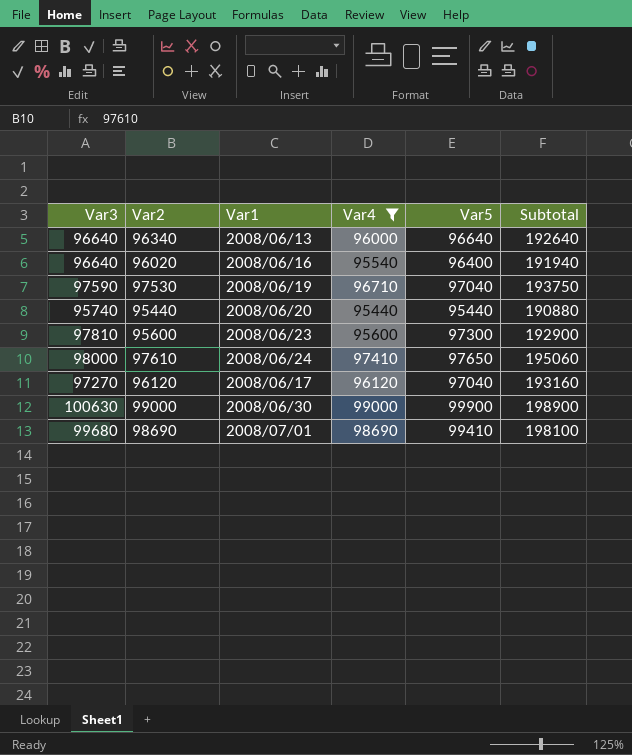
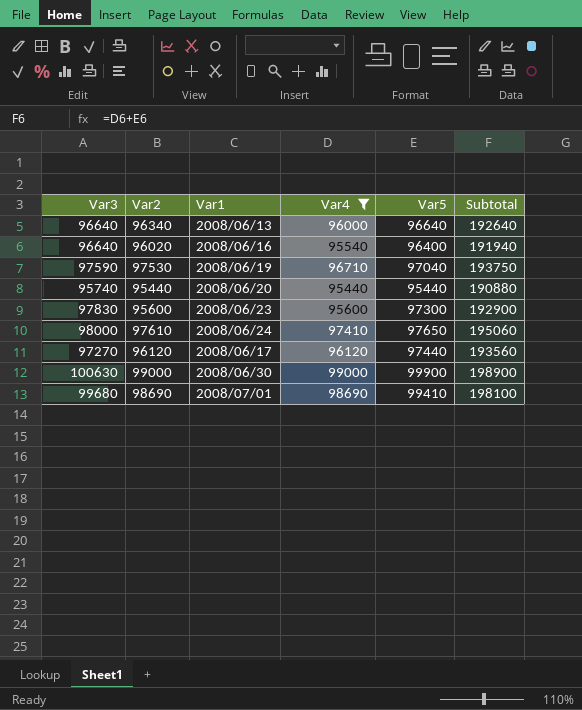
95600 | Var3: 97810 -> 97830
96120 | Var5: 97040 -> 97440
96120 | Subtotal: 193160 -> 193560

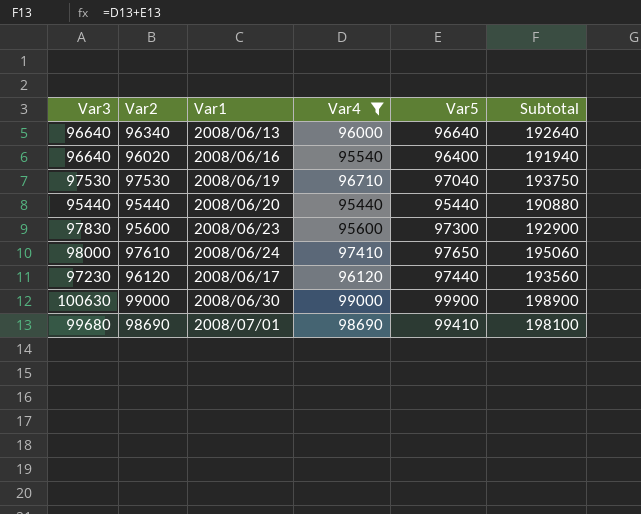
97530 | Var3: 97590 -> 97530
95440 | Var3: 95740 -> 95440
96120 | Var3: 97270 -> 97230

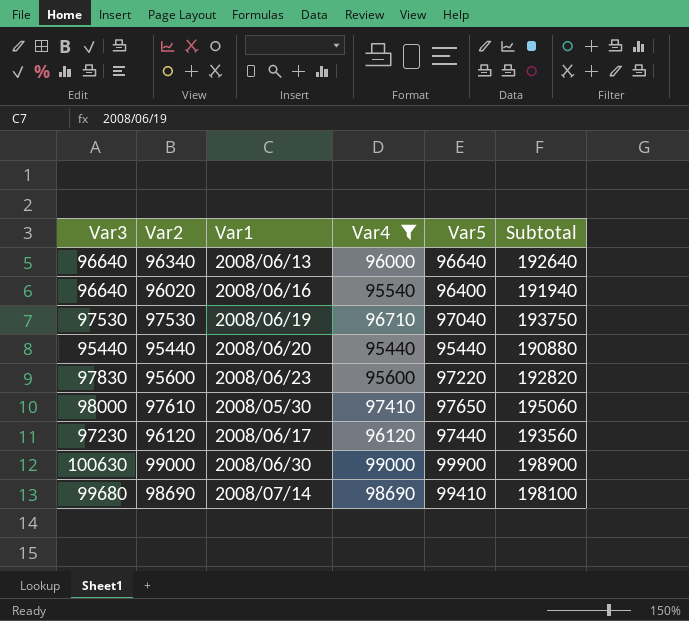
95600 | Var5: 97300 -> 97220
95600 | Subtotal: 192900 -> 192820
97610 | Var1: 2008/06/24 -> 2008/05/30
98690 | Var1: 2008/07/01 -> 2008/07/14

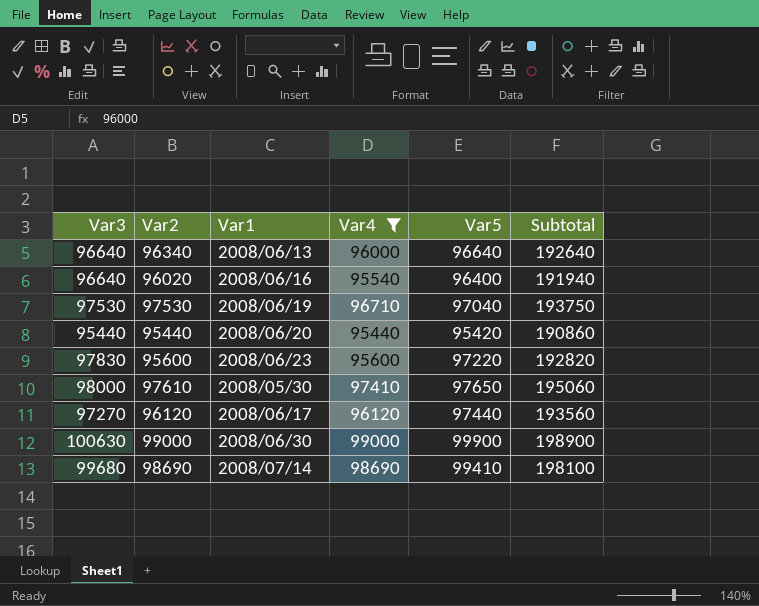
95440 | Var5: 95440 -> 95420
95440 | Subtotal: 190880 -> 190860
96120 | Var3: 97230 -> 97270

